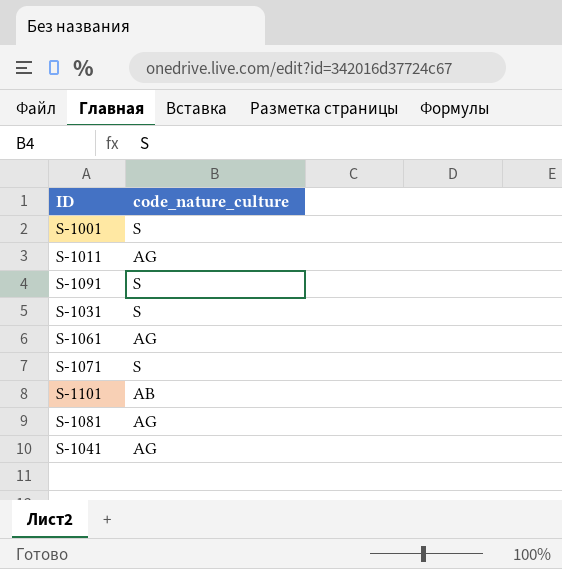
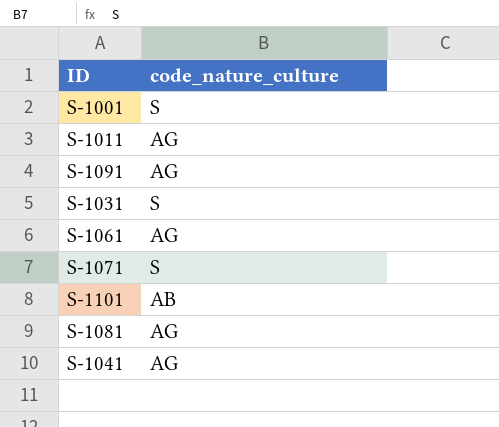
S-1091 | code_nature_culture: S -> AG

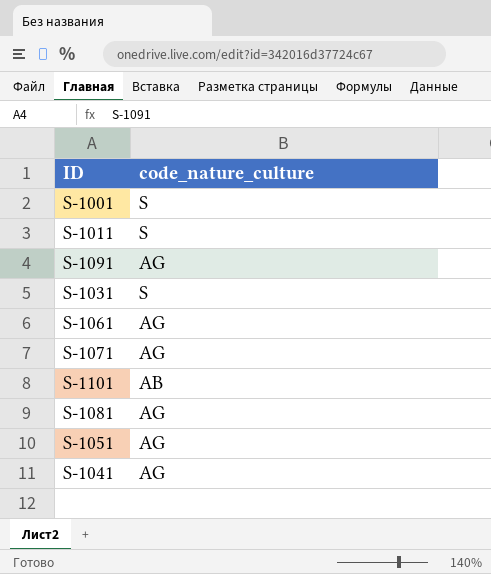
S-1011 | code_nature_culture: AG -> S
S-1071 | code_nature_culture: S -> AG
row S-1051: none -> AG

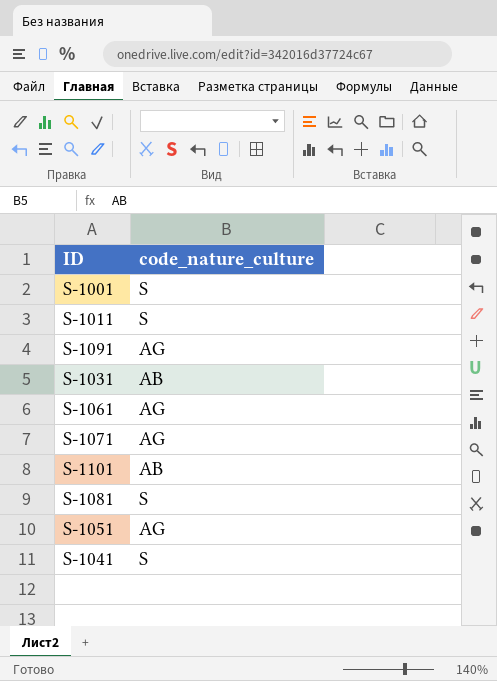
S-1031 | code_nature_culture: S -> AB
S-1081 | code_nature_culture: AG -> S
S-1041 | code_nature_culture: AG -> S

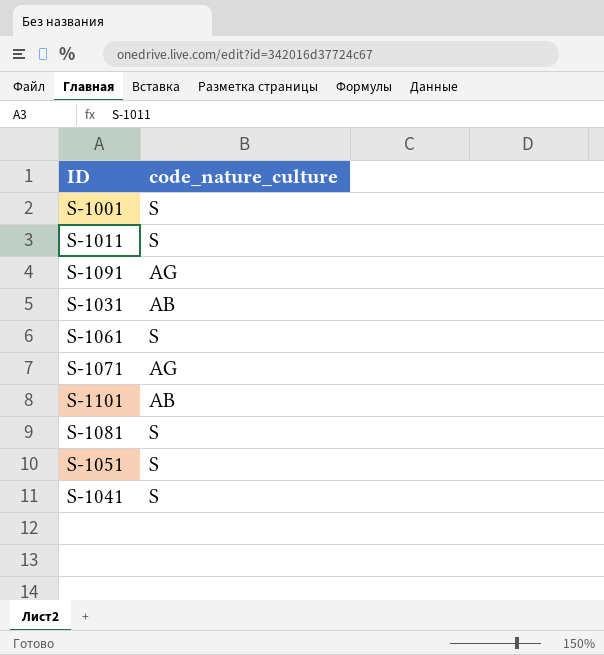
S-1061 | code_nature_culture: AG -> S
S-1051 | code_nature_culture: AG -> S

